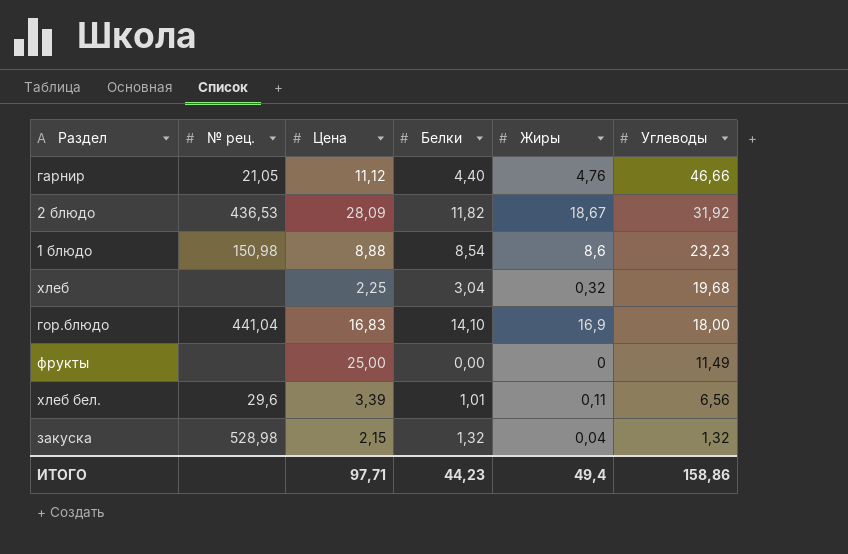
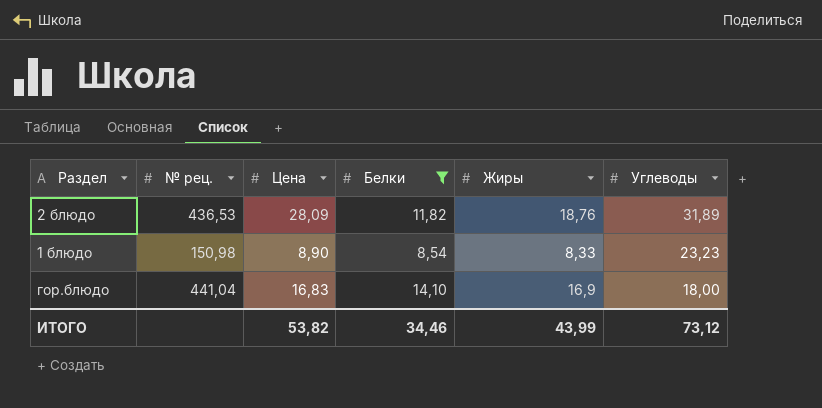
filter: none -> Белки >= 8,54
2 блюдо | Жиры: 18,67 -> 18,76
2 блюдо | Углеводы: 31,92 -> 31,89
1 блюдо | Цена: 8,88 -> 8,90
1 блюдо | Жиры: 8,6 -> 8,33
ИТОГО | Цена: 97,71 -> 53,82
ИТОГО | Белки: 44,23 -> 34,46
ИТОГО | Жиры: 49,4 -> 43,99
ИТОГО | Углеводы: 158,86 -> 73,12

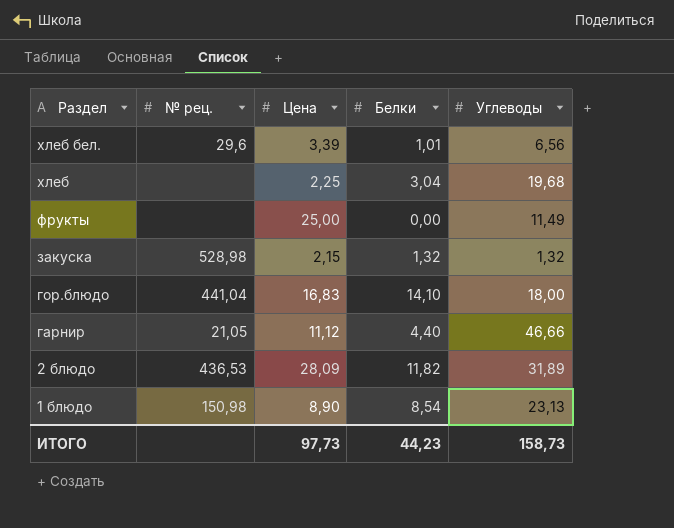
filter: Белки >= 8,54 -> none
row order: Углеводы descending -> Раздел descending
column Жиры | position: 5 -> none
1 блюдо | Углеводы: 23,23 -> 23,13
ИТОГО | Цена: 53,82 -> 97,73
ИТОГО | Белки: 34,46 -> 44,23
ИТОГО | Углеводы: 73,12 -> 158,73

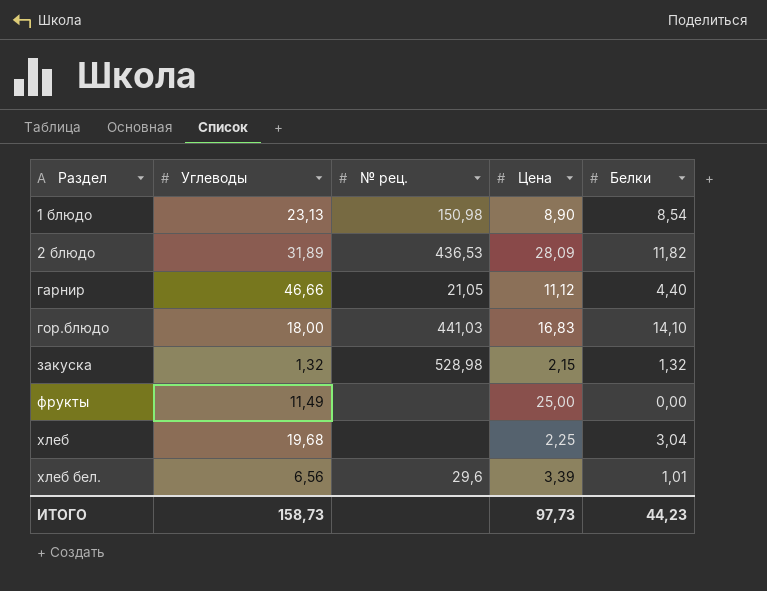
row order: Раздел descending -> Раздел ascending
column Углеводы | position: 5 -> 2
гор.блюдо | № рец.: 441,04 -> 441,03

